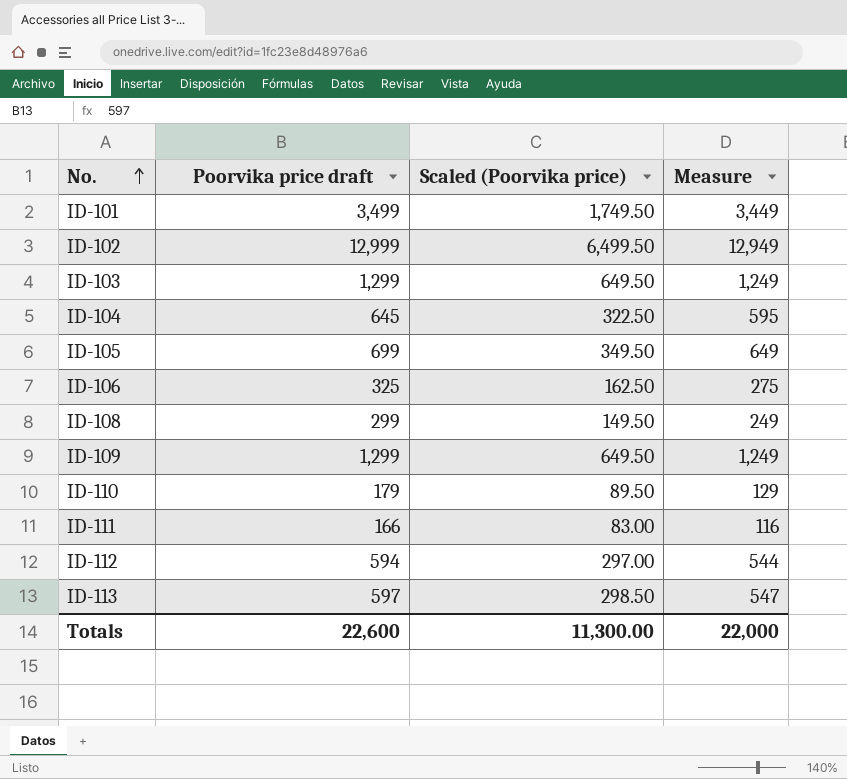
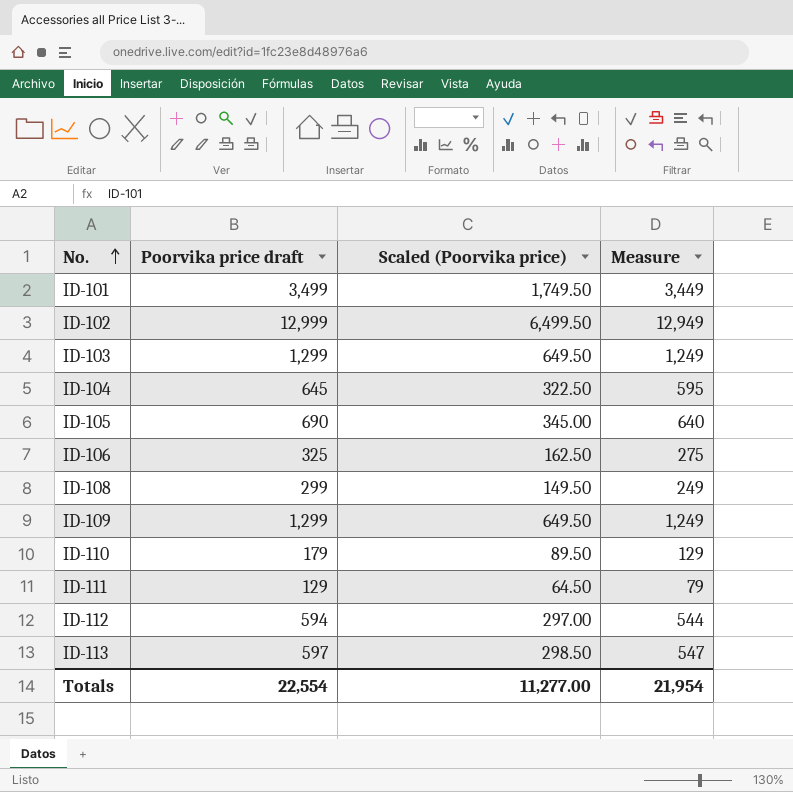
ID-105 | Poorvika price draft: 699 -> 690
ID-105 | Scaled (Poorvika price): 349.50 -> 345.00
ID-105 | Measure: 649 -> 640
ID-111 | Poorvika price draft: 166 -> 129
ID-111 | Scaled (Poorvika price): 83.00 -> 64.50
ID-111 | Measure: 116 -> 79
Totals | Poorvika price draft: 22,600 -> 22,554
Totals | Scaled (Poorvika price): 11,300.00 -> 11,277.00
Totals | Measure: 22,000 -> 21,954

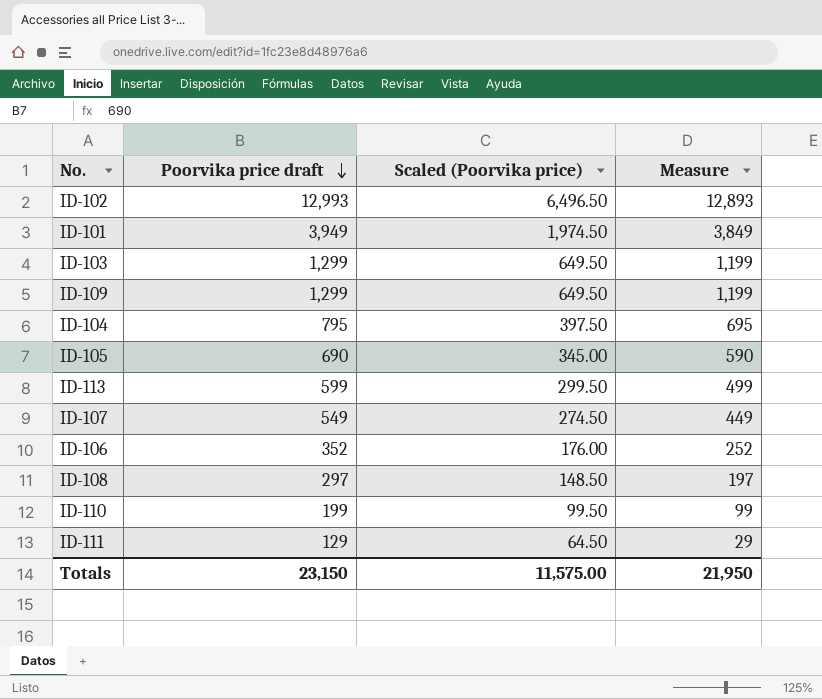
row order: No. ascending -> Poorvika price draft descending
column Measure | formula: [Poorvika price draft] - 50 -> [Poorvika price draft] - 100
row ID-112: 594 | 297.00 | 544 -> none
ID-102 | Poorvika price draft: 12,999 -> 12,993
ID-102 | Scaled (Poorvika price): 6,499.50 -> 6,496.50
ID-101 | Poorvika price draft: 3,499 -> 3,949
ID-101 | Scaled (Poorvika price): 1,749.50 -> 1,974.50
ID-104 | Poorvika price draft: 645 -> 795
ID-104 | Scaled (Poorvika price): 322.50 -> 397.50
ID-113 | Poorvika price draft: 597 -> 599
ID-113 | Scaled (Poorvika price): 298.50 -> 299.50
row ID-107: none -> 549 | 274.50 | 449
ID-106 | Poorvika price draft: 325 -> 352
ID-106 | Scaled (Poorvika price): 162.50 -> 176.00
ID-108 | Poorvika price draft: 299 -> 297
ID-108 | Scaled (Poorvika price): 149.50 -> 148.50
ID-110 | Poorvika price draft: 179 -> 199
ID-110 | Scaled (Poorvika price): 89.50 -> 99.50
Totals | Poorvika price draft: 22,554 -> 23,150
Totals | Scaled (Poorvika price): 11,277.00 -> 11,575.00
Totals | Measure: 21,954 -> 21,950

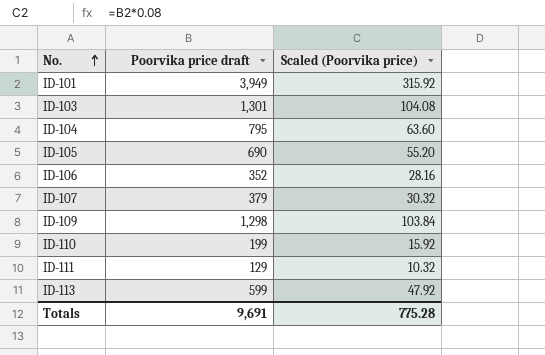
row order: Poorvika price draft descending -> No. ascending
column Measure | formula: [Poorvika price draft] - 100 -> none
column Scaled (Poorvika price) | formula: [Poorvika price draft] * 0.5 -> [Poorvika price draft] * 0.08
row ID-102: 12,993 | 6,496.50 | 12,893 -> none
row ID-108: 297 | 148.50 | 197 -> none
ID-103 | Poorvika price draft: 1,299 -> 1,301
ID-107 | Poorvika price draft: 549 -> 379
ID-109 | Poorvika price draft: 1,299 -> 1,298
Totals | Poorvika price draft: 23,150 -> 9,691
Totals | Scaled (Poorvika price): 11,575.00 -> 775.28

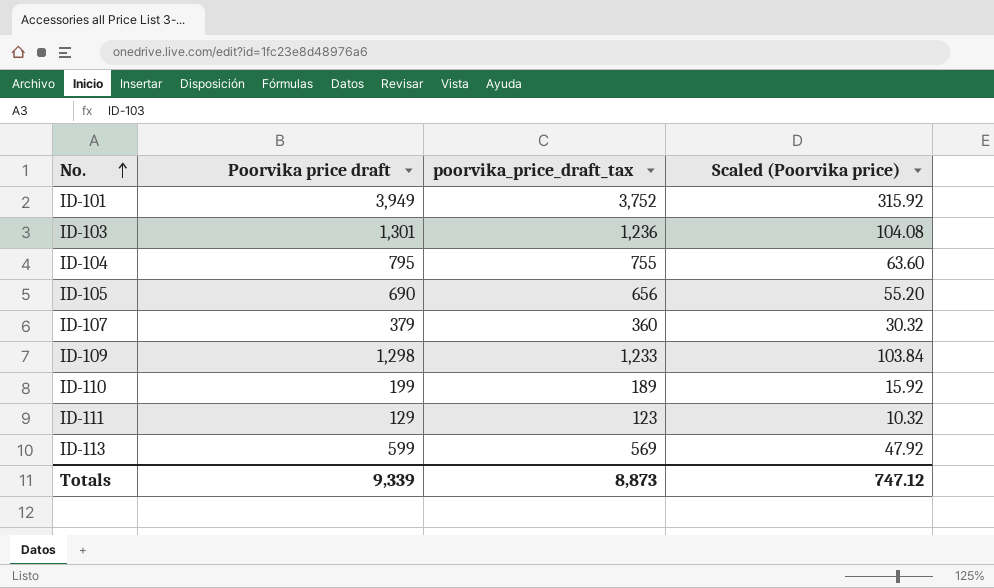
column poorvika_price_draft_tax | formula: none -> [Poorvika price draft] * 0.95
row ID-106: 352 | 28.16 -> none
Totals | Poorvika price draft: 9,691 -> 9,339
Totals | Scaled (Poorvika price): 775.28 -> 747.12

